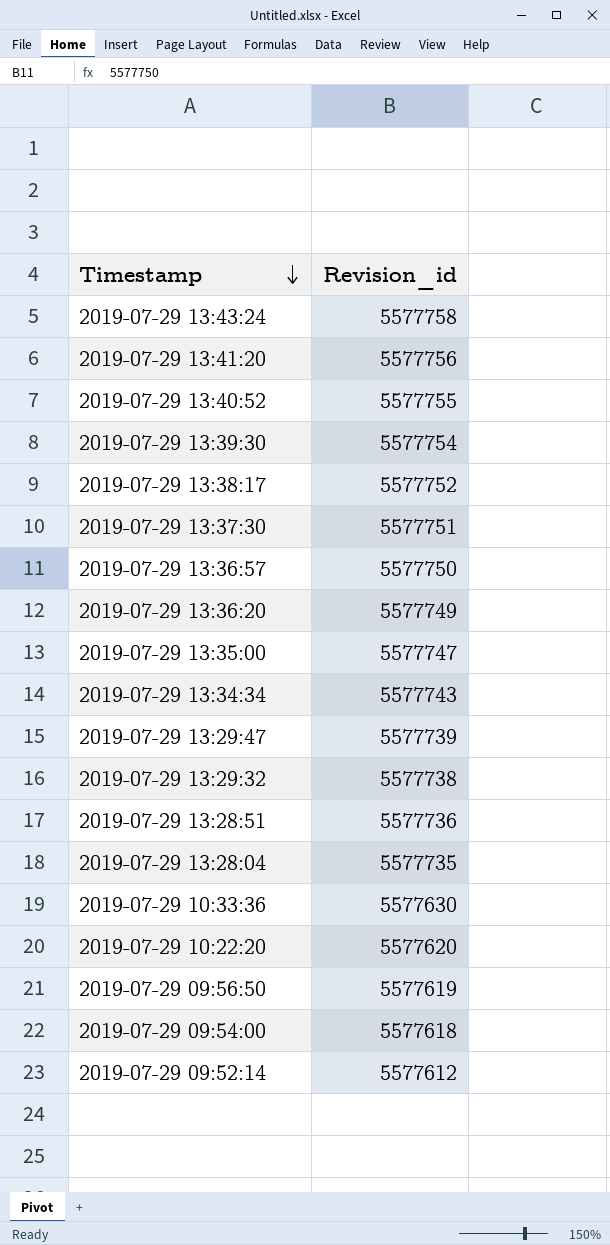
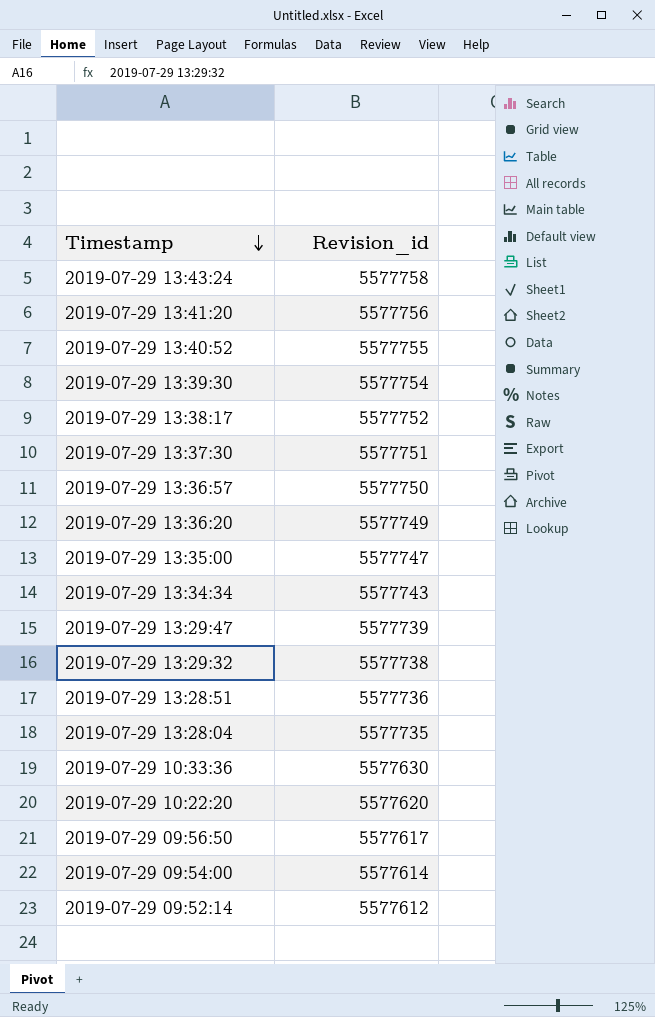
2019-07-29 09:56:50 | Revision_id: 5577619 -> 5577617
2019-07-29 09:54:00 | Revision_id: 5577618 -> 5577614

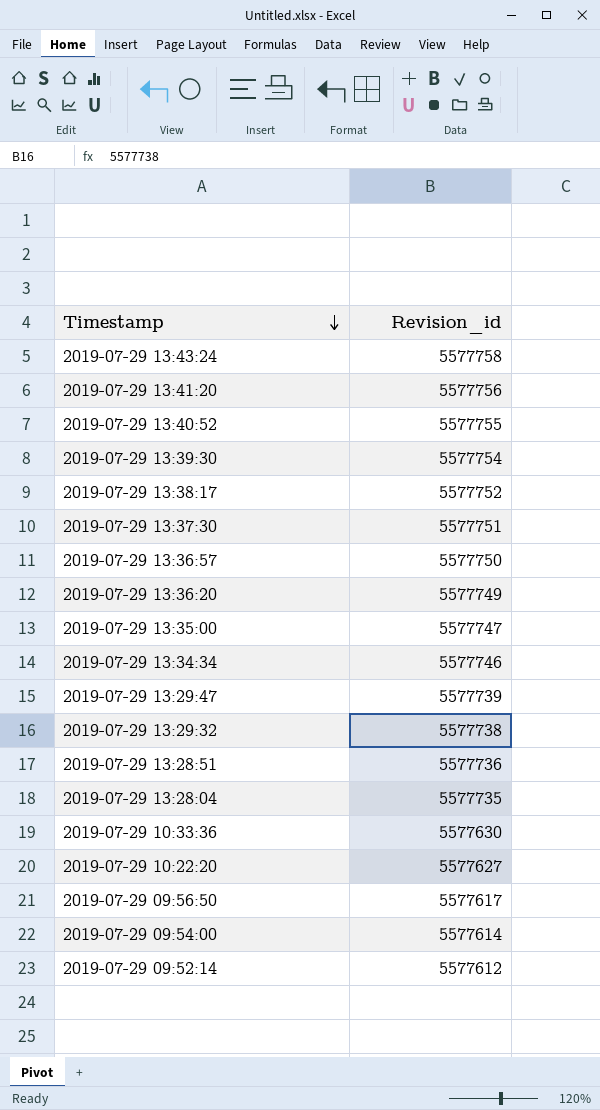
2019-07-29 13:34:34 | Revision_id: 5577743 -> 5577746
2019-07-29 10:22:20 | Revision_id: 5577620 -> 5577627

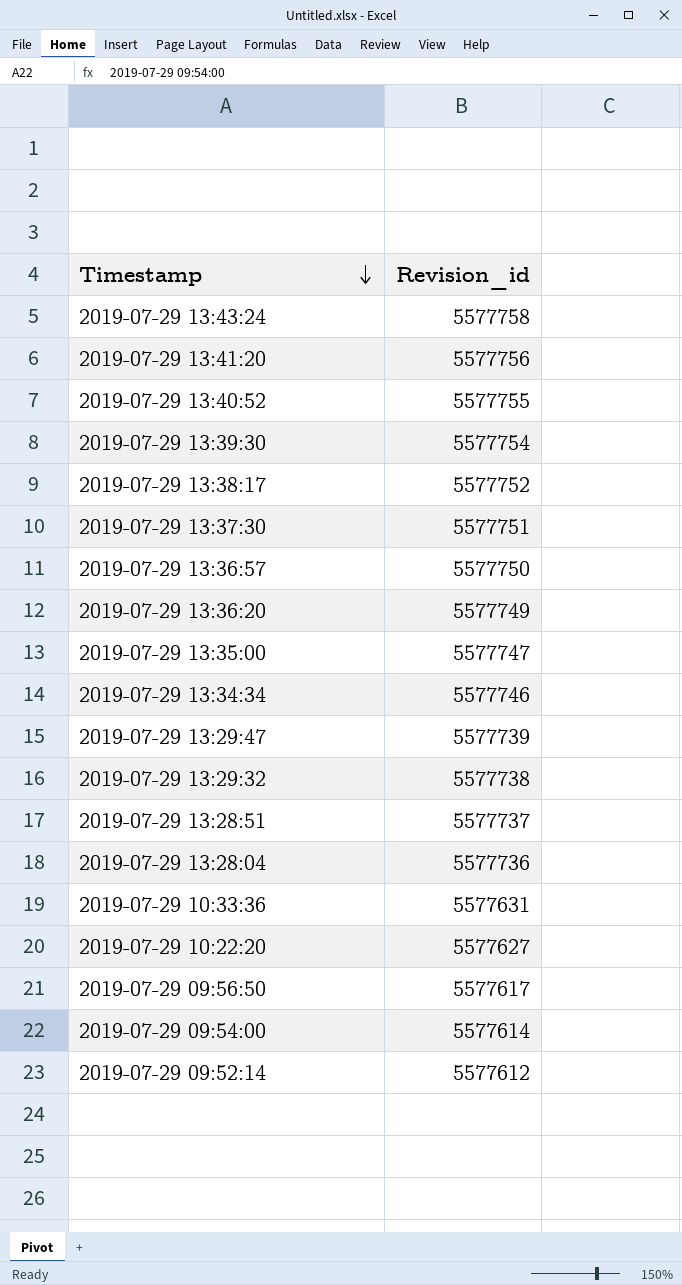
2019-07-29 13:28:51 | Revision_id: 5577736 -> 5577737
2019-07-29 13:28:04 | Revision_id: 5577735 -> 5577736
2019-07-29 10:33:36 | Revision_id: 5577630 -> 5577631

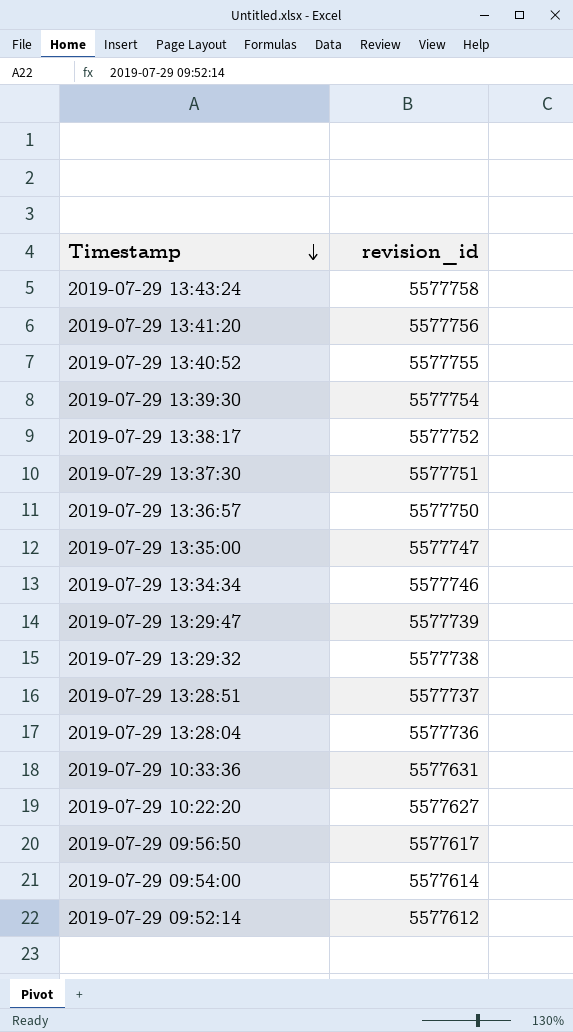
column name: Revision_id -> revision_id
row 2019-07-29 13:36:20: 5577749 -> none

